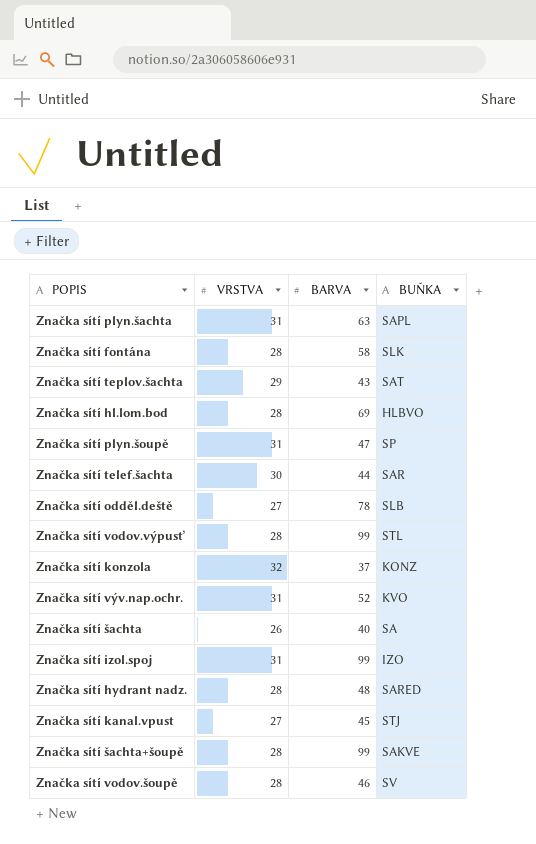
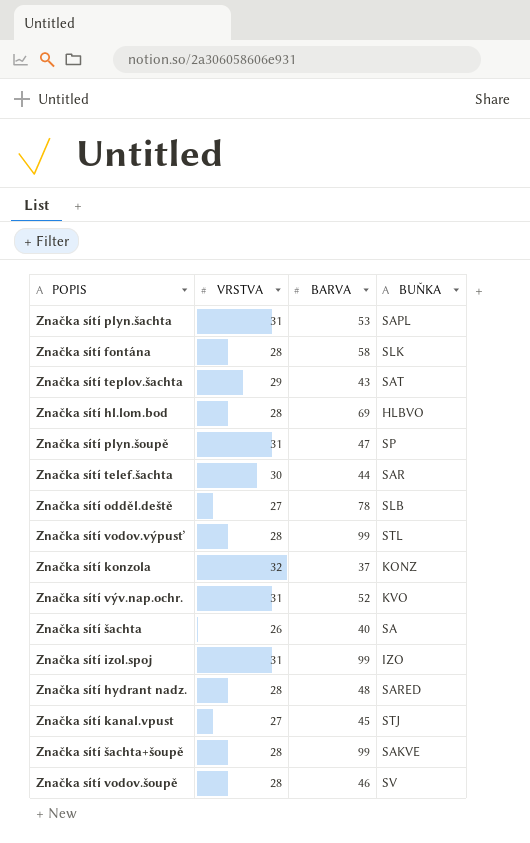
Značka sítí plyn.šachta | BARVA: 63 -> 53

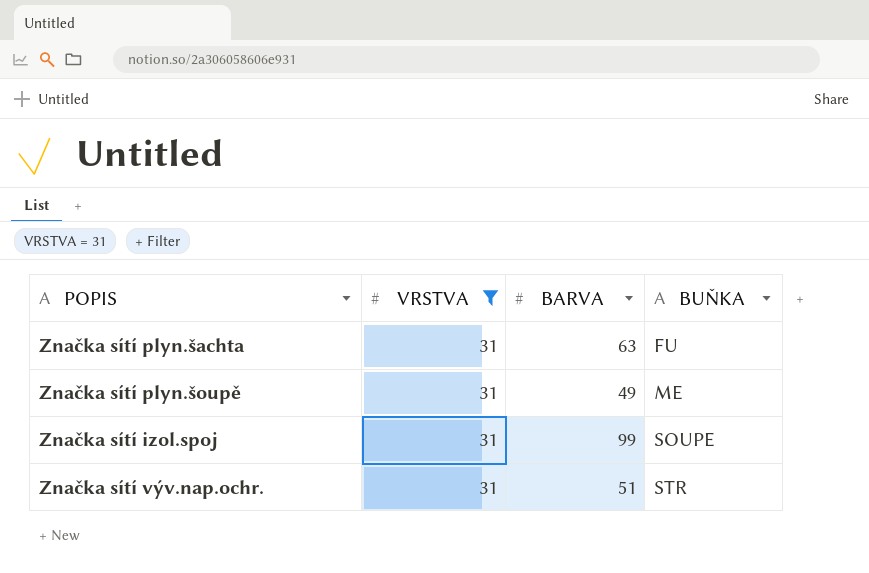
filter: none -> VRSTVA = 31
row order: none -> BUŇKA ascending
Značka sítí plyn.šachta | BARVA: 53 -> 63
Značka sítí plyn.šachta | BUŇKA: SAPL -> FU
Značka sítí plyn.šoupě | BARVA: 47 -> 49
Značka sítí plyn.šoupě | BUŇKA: SP -> ME
Značka sítí izol.spoj | BUŇKA: IZO -> SOUPE
Značka sítí výv.nap.ochr. | BARVA: 52 -> 51
Značka sítí výv.nap.ochr. | BUŇKA: KVO -> STR

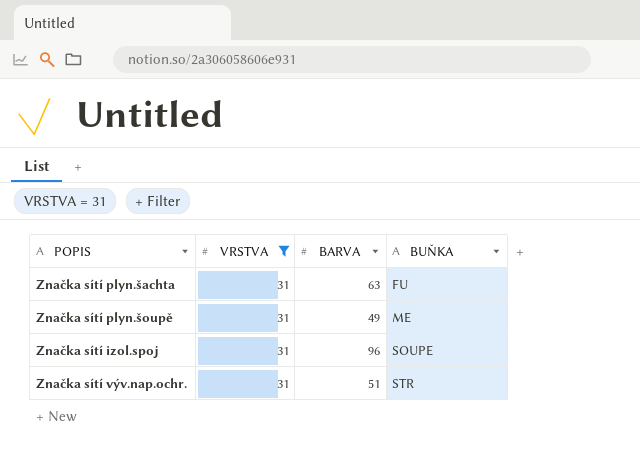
Značka sítí izol.spoj | BARVA: 99 -> 96

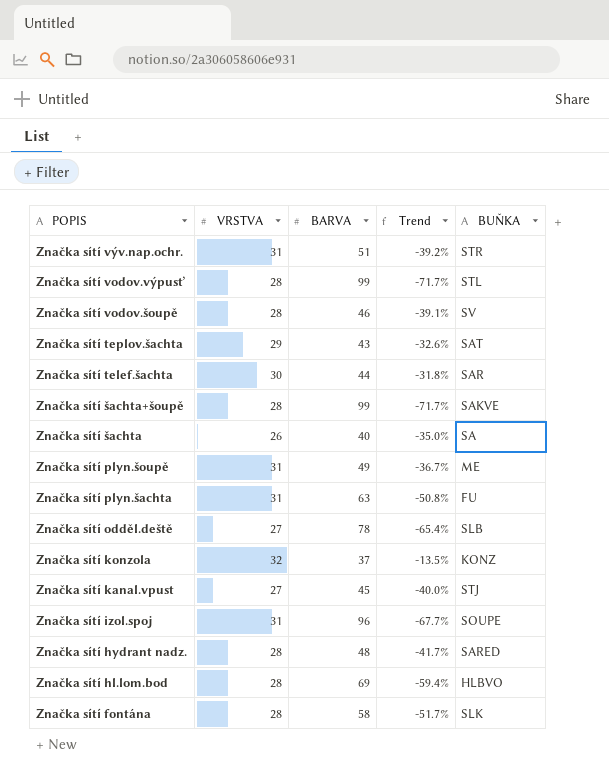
filter: VRSTVA = 31 -> none
row order: BUŇKA ascending -> POPIS descending
column Trend | formula: none -> ([VRSTVA] - [BARVA]) / [BARVA]

